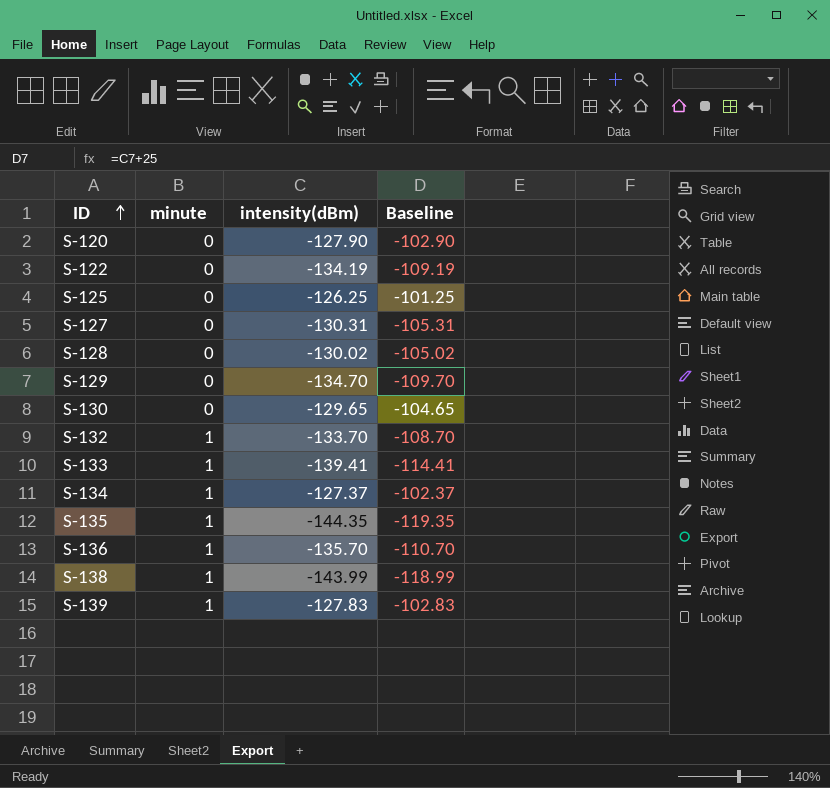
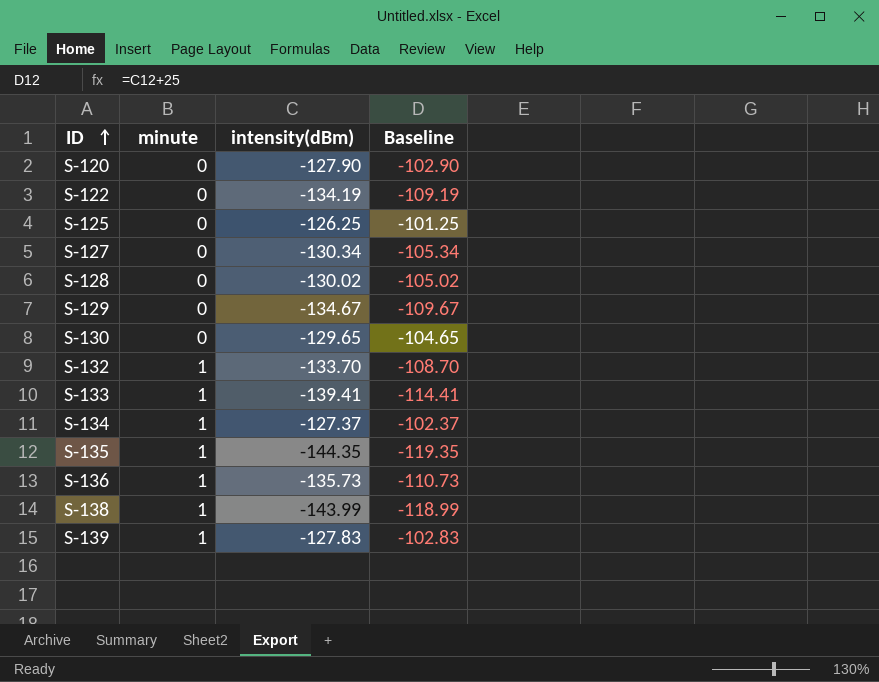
S-127 | intensity(dBm): -130.31 -> -130.34
S-127 | Baseline: -105.31 -> -105.34
S-129 | intensity(dBm): -134.70 -> -134.67
S-129 | Baseline: -109.70 -> -109.67
S-136 | intensity(dBm): -135.70 -> -135.73
S-136 | Baseline: -110.70 -> -110.73

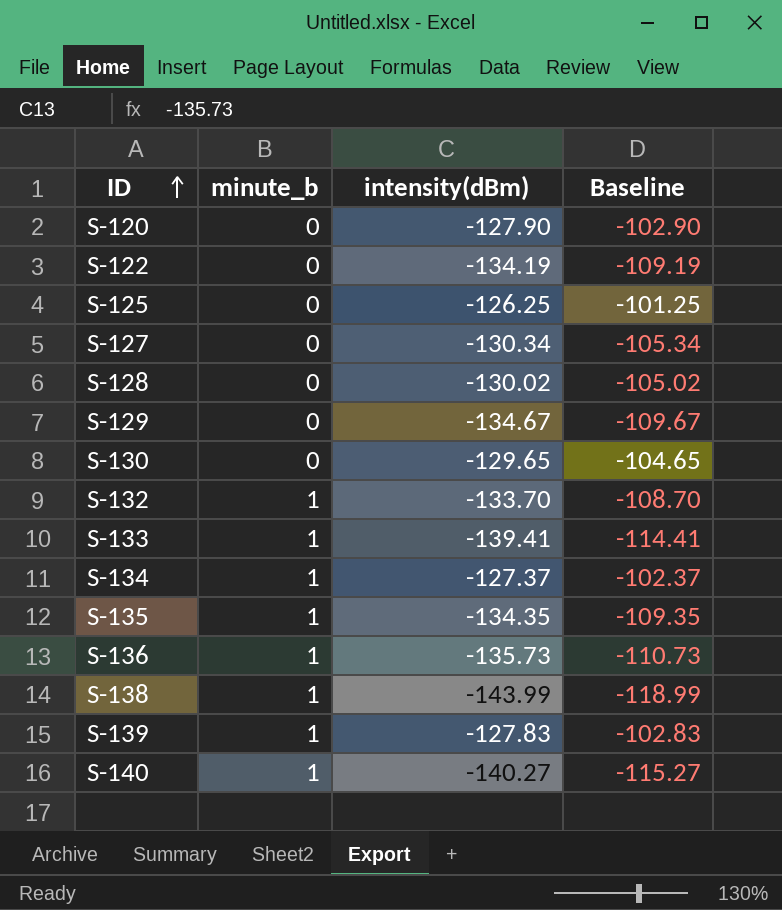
column name: minute -> minute_b
S-135 | intensity(dBm): -144.35 -> -134.35
S-135 | Baseline: -119.35 -> -109.35
row S-140: none -> 1 | -140.27 | -115.27

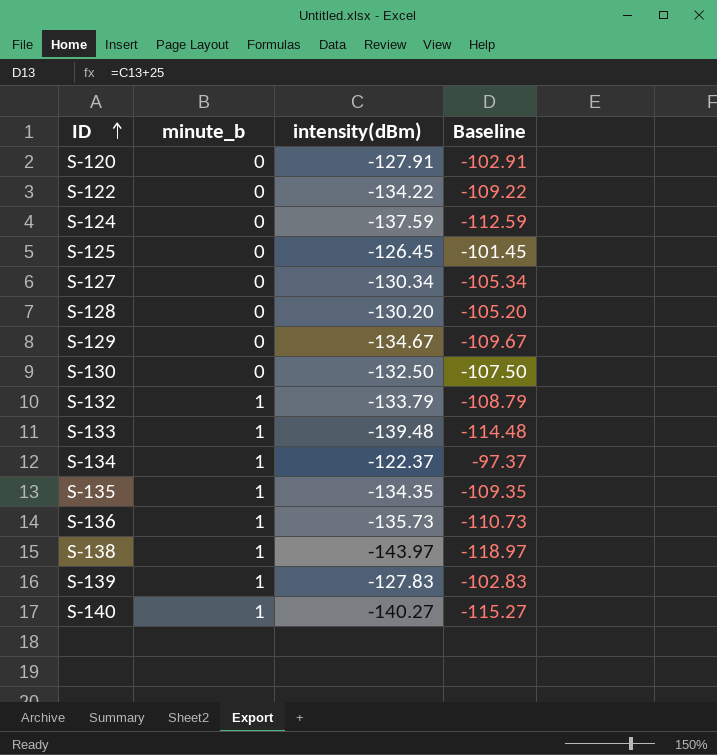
S-120 | intensity(dBm): -127.90 -> -127.91
S-120 | Baseline: -102.90 -> -102.91
S-122 | intensity(dBm): -134.19 -> -134.22
S-122 | Baseline: -109.19 -> -109.22
row S-124: none -> 0 | -137.59 | -112.59
S-125 | intensity(dBm): -126.25 -> -126.45
S-125 | Baseline: -101.25 -> -101.45
S-128 | intensity(dBm): -130.02 -> -130.20
S-128 | Baseline: -105.02 -> -105.20
S-130 | intensity(dBm): -129.65 -> -132.50
S-130 | Baseline: -104.65 -> -107.50
S-132 | intensity(dBm): -133.70 -> -133.79
S-132 | Baseline: -108.70 -> -108.79
S-133 | intensity(dBm): -139.41 -> -139.48
S-133 | Baseline: -114.41 -> -114.48
S-134 | intensity(dBm): -127.37 -> -122.37
S-134 | Baseline: -102.37 -> -97.37
S-138 | intensity(dBm): -143.99 -> -143.97
S-138 | Baseline: -118.99 -> -118.97

